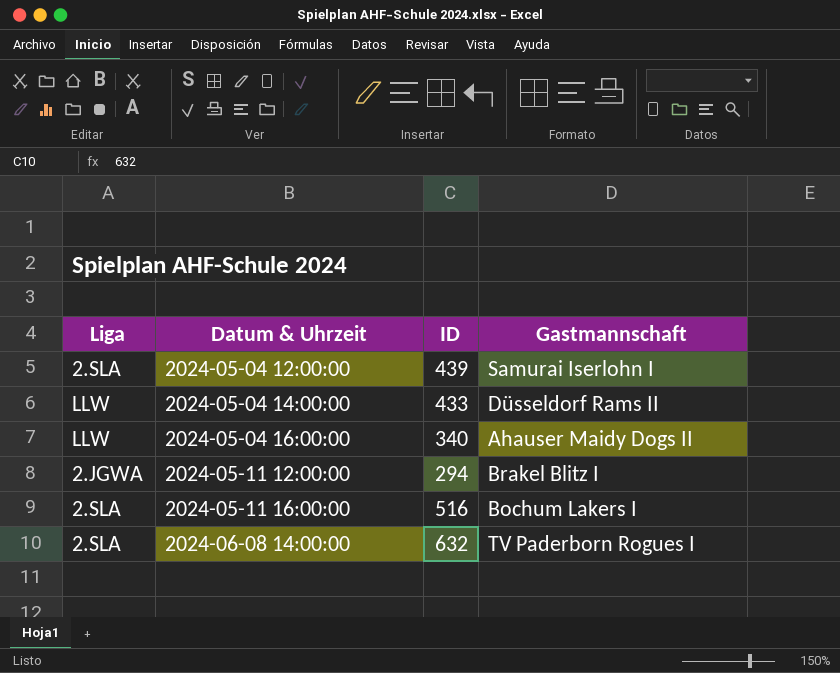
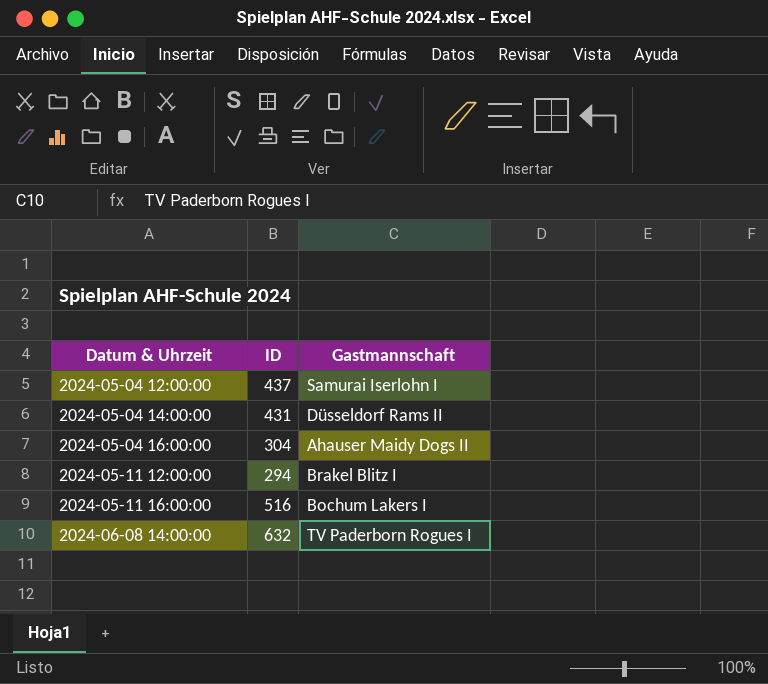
column Liga | position: 1 -> none
2024-05-04 12:00:00 | ID: 439 -> 437
2024-05-04 14:00:00 | ID: 433 -> 431
2024-05-04 16:00:00 | ID: 340 -> 304

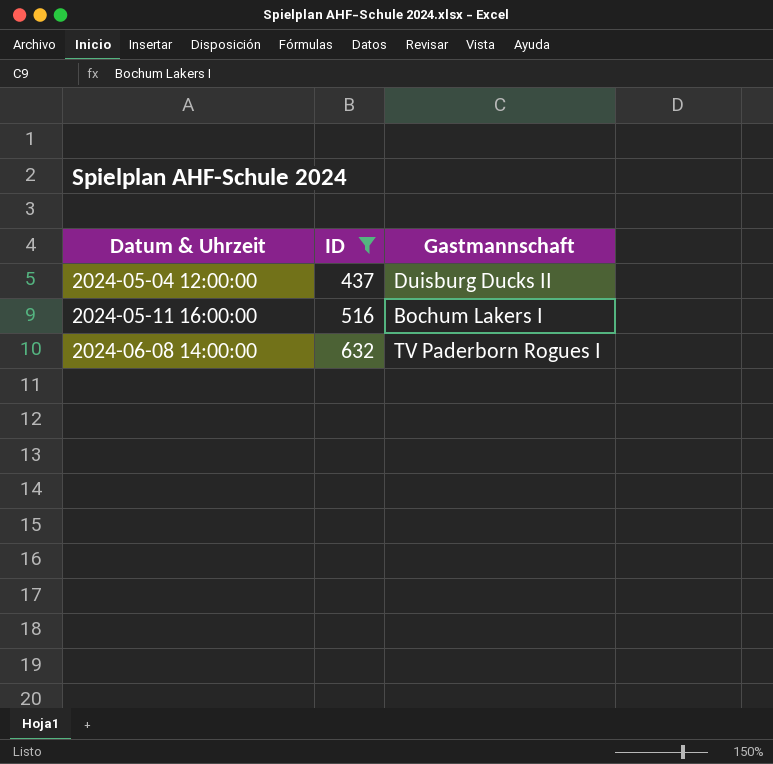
filter: none -> ID >= 437
2024-05-04 12:00:00 | Gastmannschaft: Samurai Iserlohn I -> Duisburg Ducks II

